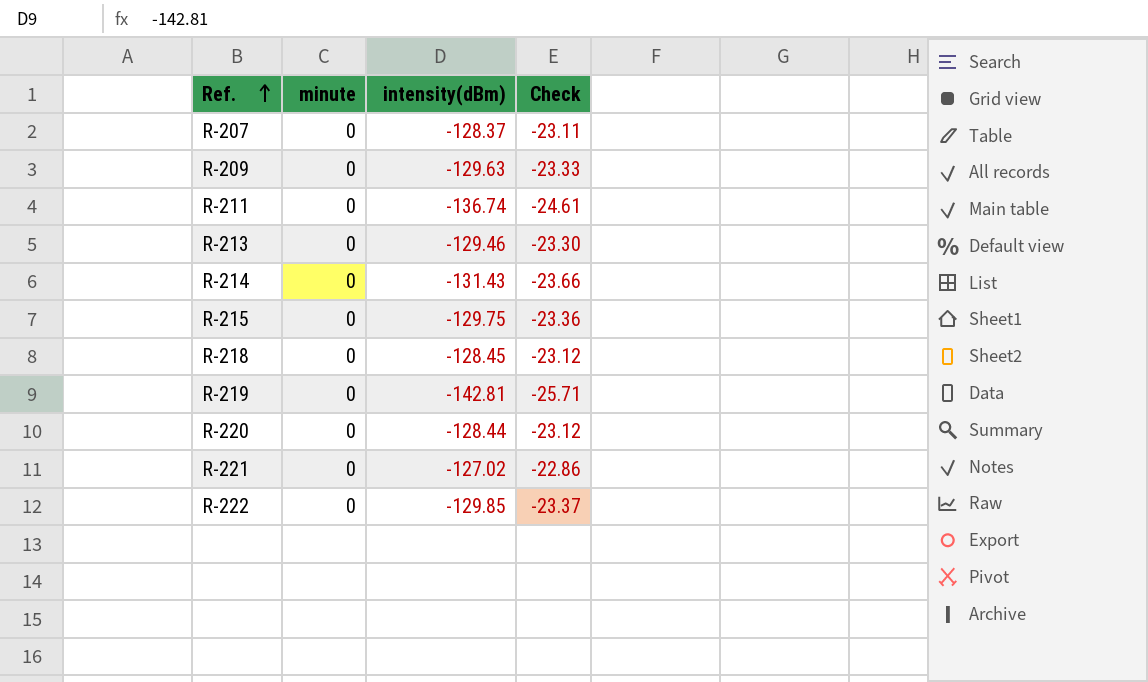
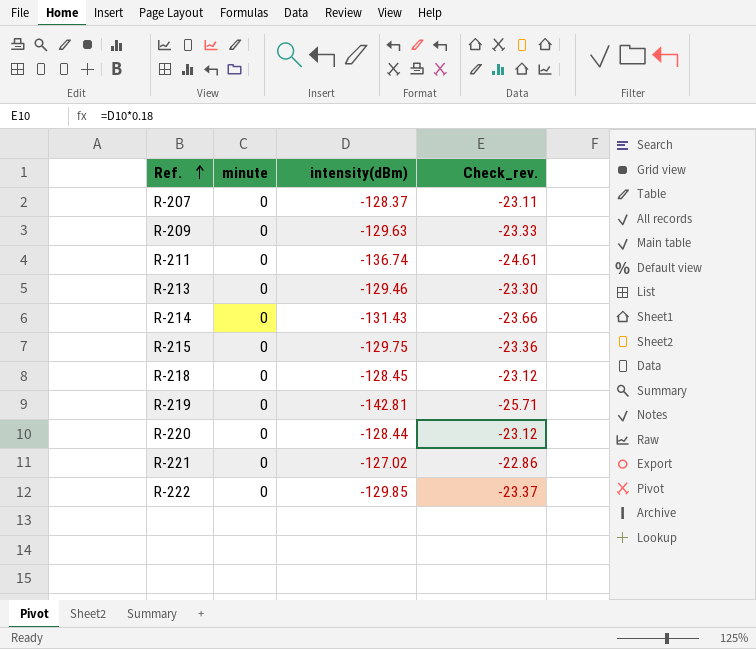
column name: Check -> Check_rev.

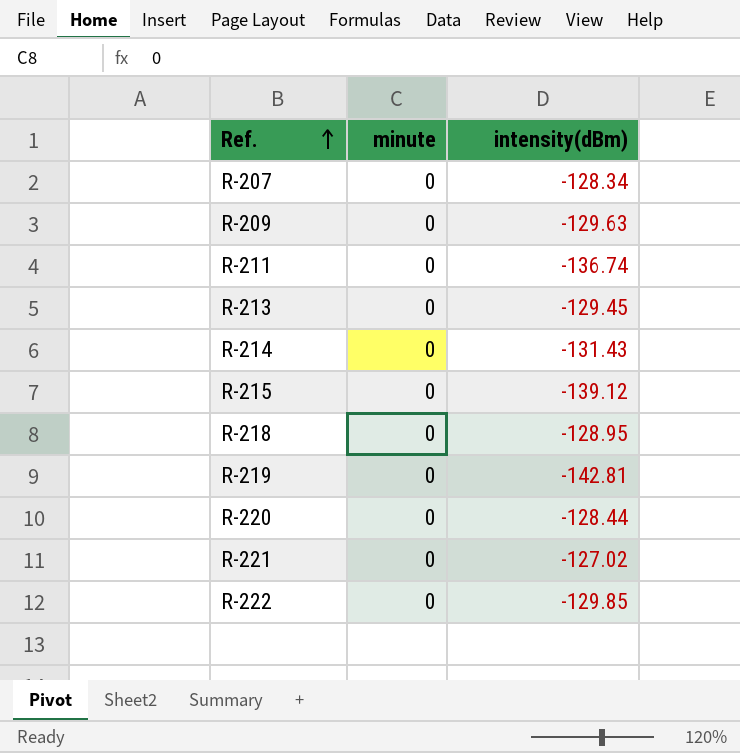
column Check_rev. | formula: [intensity(dBm)] * 0.18 -> none
R-207 | intensity(dBm): -128.37 -> -128.34
R-213 | intensity(dBm): -129.46 -> -129.45
R-215 | intensity(dBm): -129.75 -> -139.12
R-218 | intensity(dBm): -128.45 -> -128.95

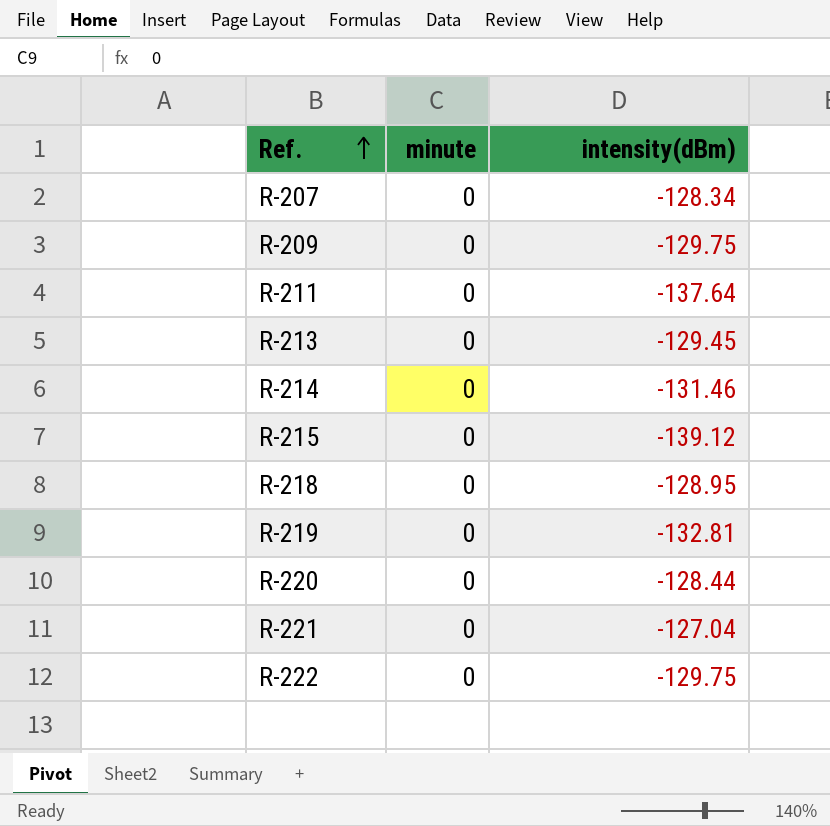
R-209 | intensity(dBm): -129.63 -> -129.75
R-211 | intensity(dBm): -136.74 -> -137.64
R-214 | intensity(dBm): -131.43 -> -131.46
R-219 | intensity(dBm): -142.81 -> -132.81
R-221 | intensity(dBm): -127.02 -> -127.04
R-222 | intensity(dBm): -129.85 -> -129.75

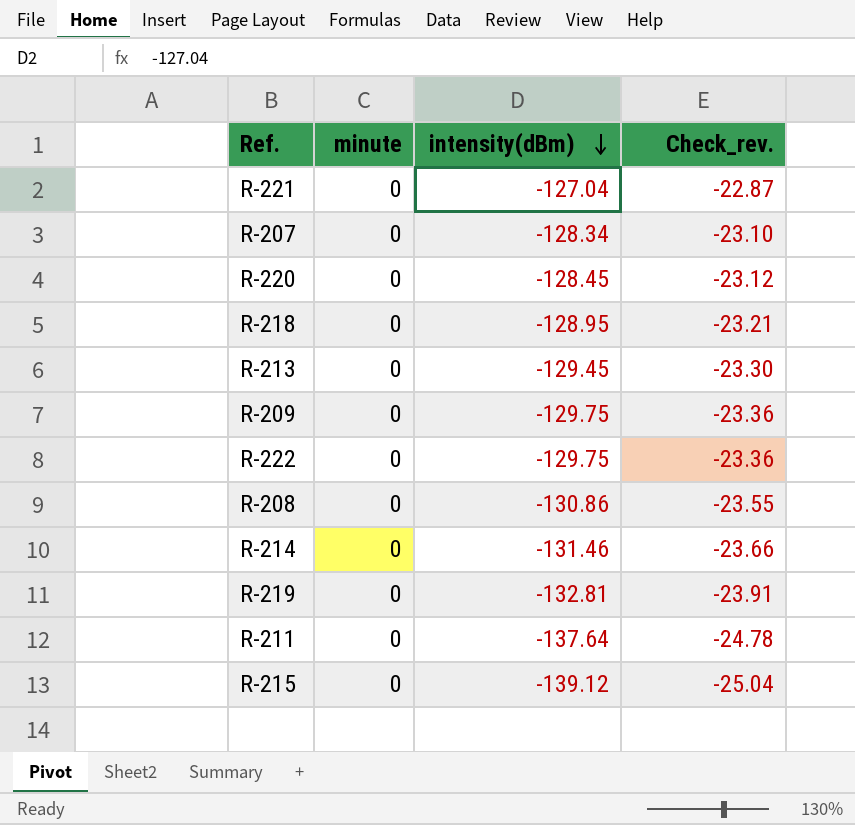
row order: Ref. ascending -> intensity(dBm) descending
column Check_rev. | formula: none -> [intensity(dBm)] * 0.18
R-220 | intensity(dBm): -128.44 -> -128.45
row R-208: none -> 0 | -130.86 | -23.55

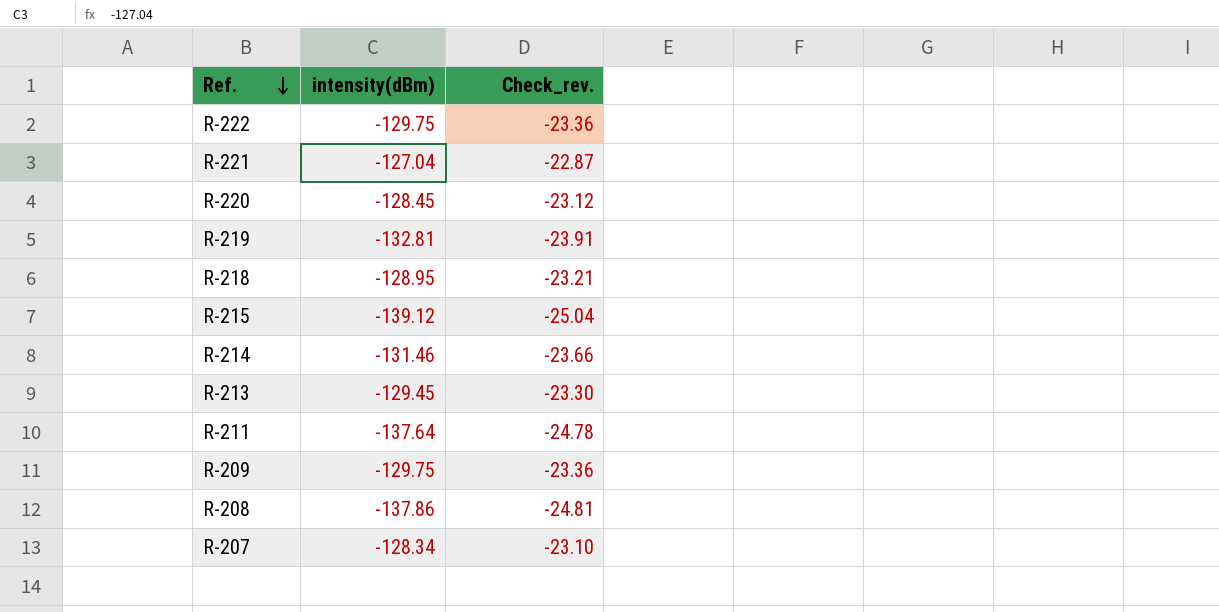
row order: intensity(dBm) descending -> Ref. descending
column minute | position: 2 -> none
R-208 | intensity(dBm): -130.86 -> -137.86
R-208 | Check_rev.: -23.55 -> -24.81

